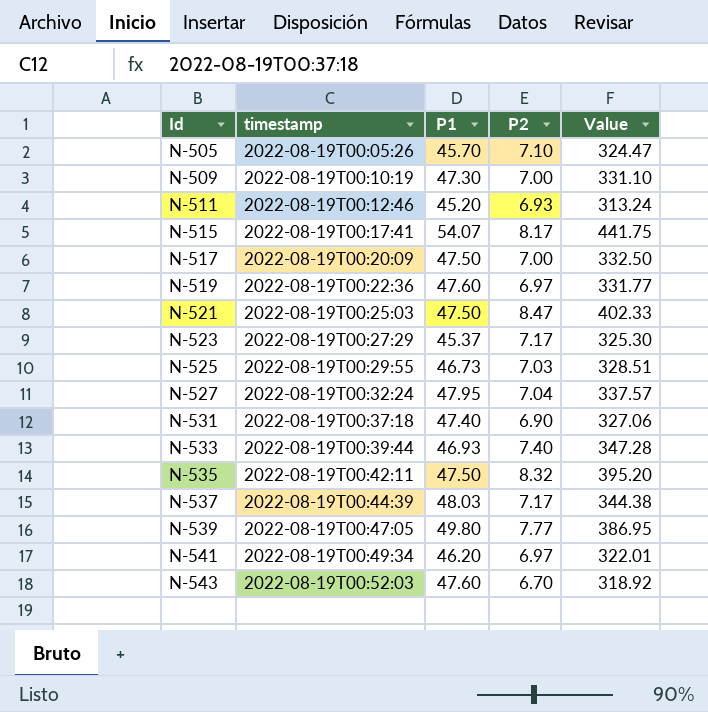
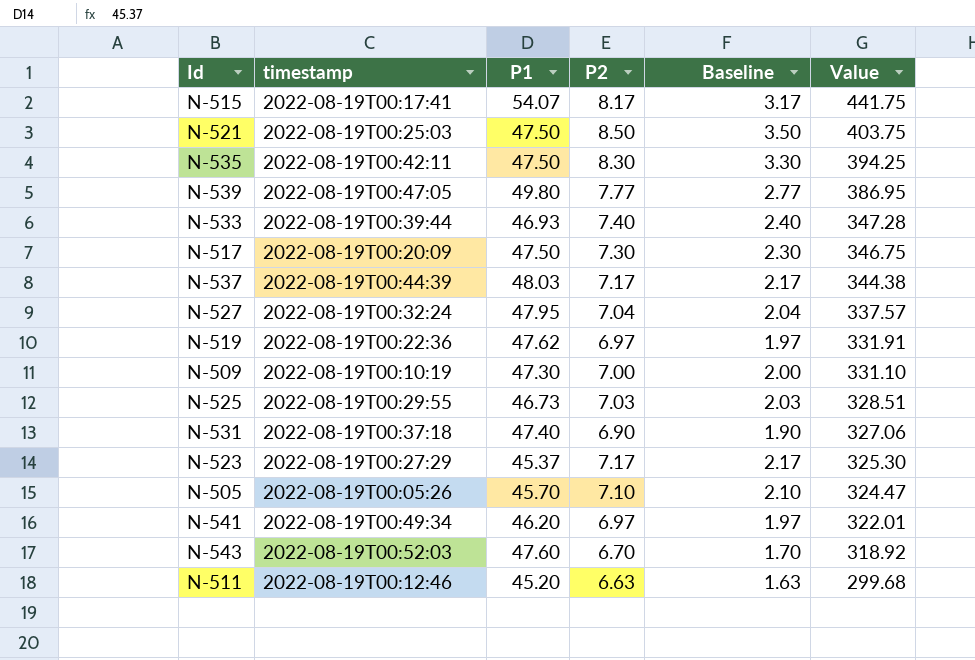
row order: Id ascending -> Value descending
column Baseline | formula: none -> [P2] - 5
N-521 | P2: 8.47 -> 8.50
N-521 | Value: 402.33 -> 403.75
N-535 | P2: 8.32 -> 8.30
N-535 | Value: 395.20 -> 394.25
N-517 | P2: 7.00 -> 7.30
N-517 | Value: 332.50 -> 346.75
N-519 | P1: 47.60 -> 47.62
N-519 | Value: 331.77 -> 331.91
N-511 | P2: 6.93 -> 6.63
N-511 | Value: 313.24 -> 299.68

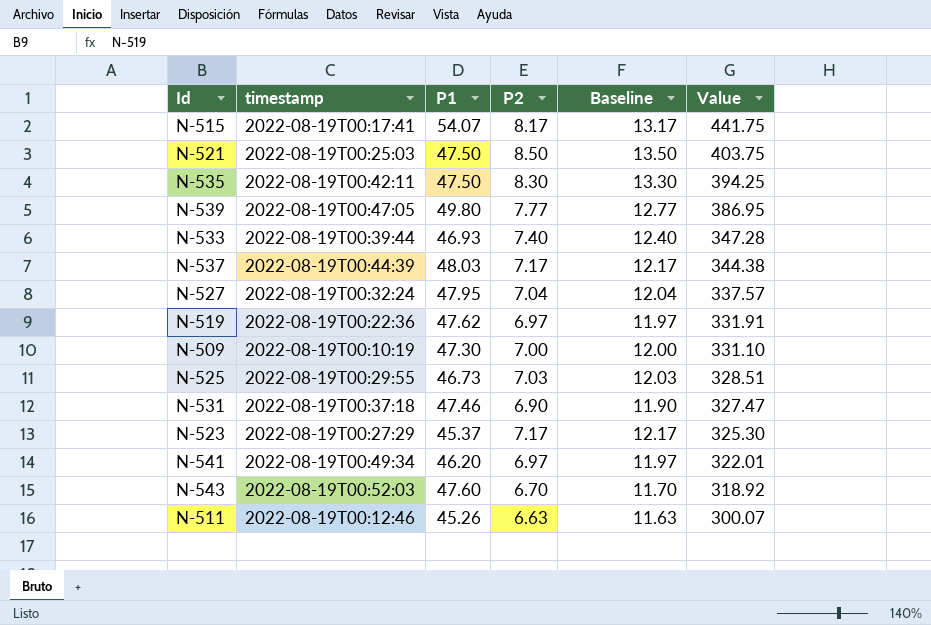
column Baseline | formula: [P2] - 5 -> [P2] + 5
row N-517: 2022-08-19T00:20:09 | 47.50 | 7.30 | 2.30 | 346.75 -> none
row N-505: 2022-08-19T00:05:26 | 45.70 | 7.10 | 2.10 | 324.47 -> none
N-531 | P1: 47.40 -> 47.46
N-531 | Value: 327.06 -> 327.47
N-511 | P1: 45.20 -> 45.26
N-511 | Value: 299.68 -> 300.07

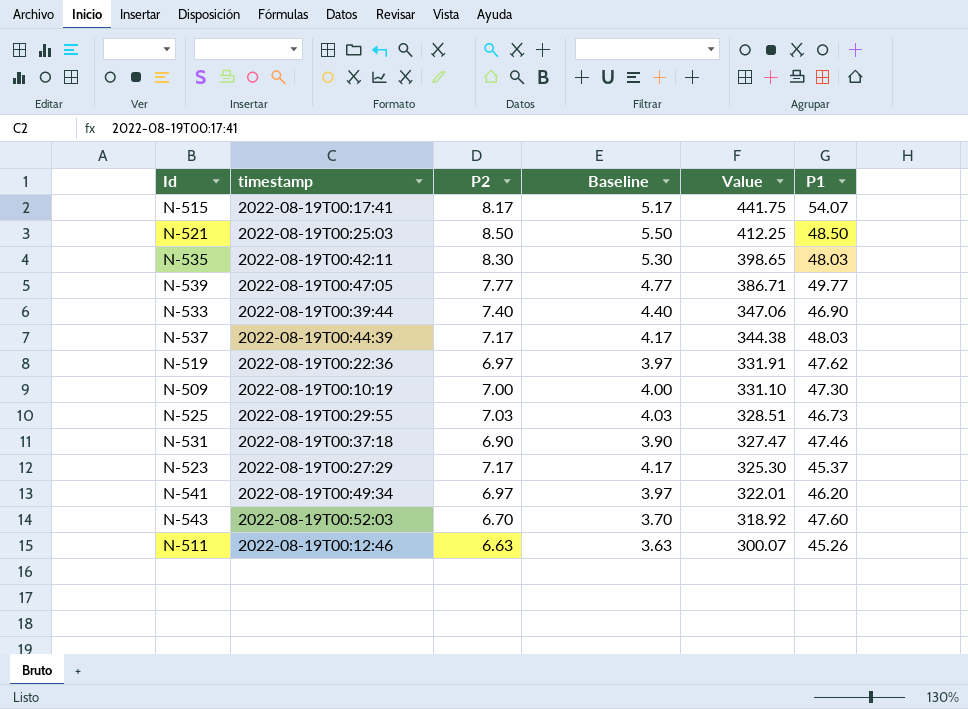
column Baseline | formula: [P2] + 5 -> [P2] - 3
column P1 | position: 3 -> 6
row N-527: 2022-08-19T00:32:24 | 47.95 | 7.04 | 12.04 | 337.57 -> none
N-521 | Value: 403.75 -> 412.25
N-521 | P1: 47.50 -> 48.50
N-535 | Value: 394.25 -> 398.65
N-535 | P1: 47.50 -> 48.03
N-539 | Value: 386.95 -> 386.71
N-539 | P1: 49.80 -> 49.77
N-533 | Value: 347.28 -> 347.06
N-533 | P1: 46.93 -> 46.90

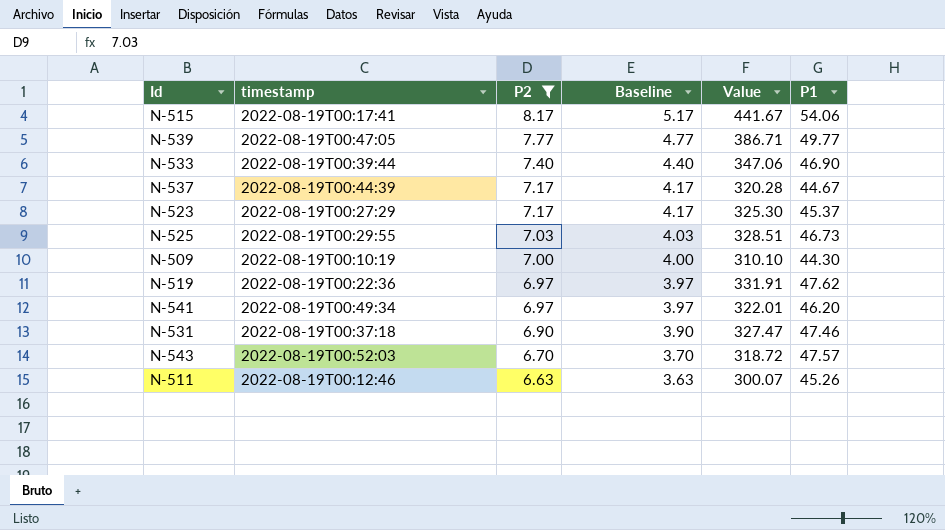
filter: none -> P2 <= 8.17
row order: Value descending -> P2 descending
N-515 | Value: 441.75 -> 441.67
N-515 | P1: 54.07 -> 54.06
N-537 | Value: 344.38 -> 320.28
N-537 | P1: 48.03 -> 44.67
N-509 | Value: 331.10 -> 310.10
N-509 | P1: 47.30 -> 44.30
N-543 | Value: 318.92 -> 318.72
N-543 | P1: 47.60 -> 47.57

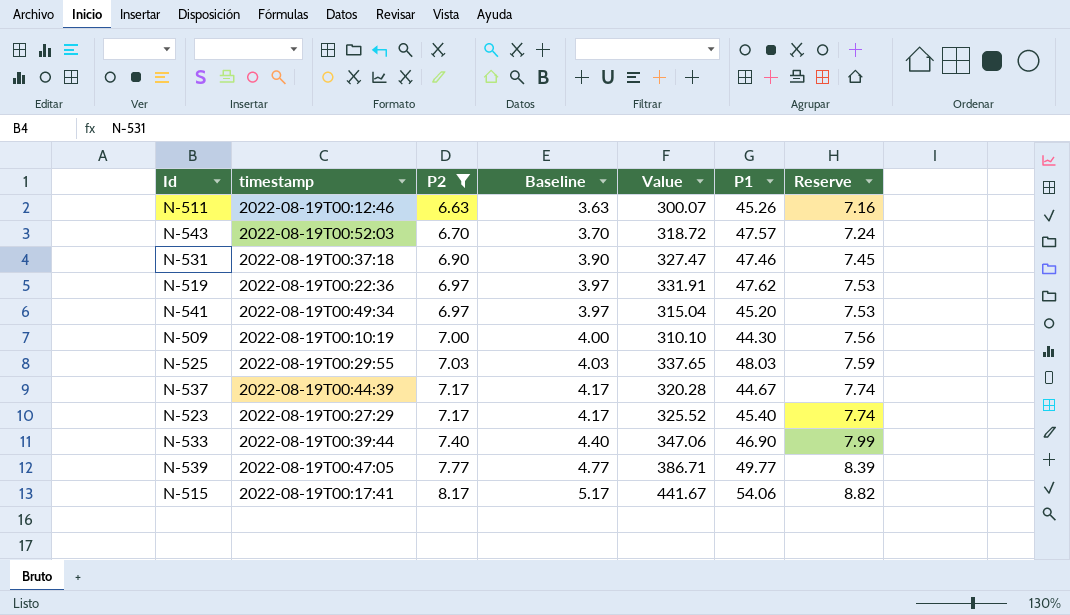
row order: P2 descending -> P2 ascending
column Reserve | formula: none -> [P2] * 1.08
N-541 | Value: 322.01 -> 315.04
N-541 | P1: 46.20 -> 45.20
N-525 | Value: 328.51 -> 337.65
N-525 | P1: 46.73 -> 48.03
N-523 | Value: 325.30 -> 325.52
N-523 | P1: 45.37 -> 45.40

